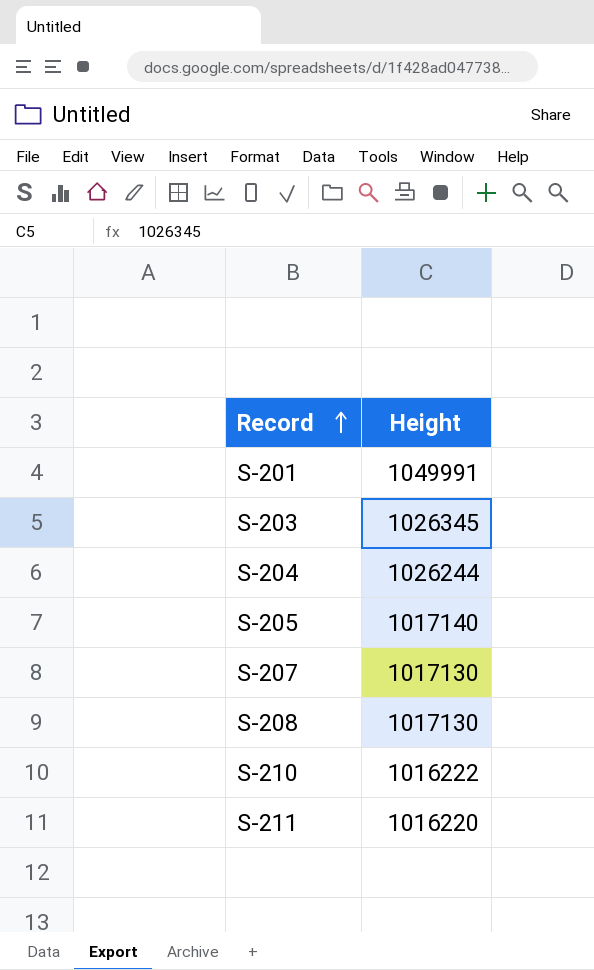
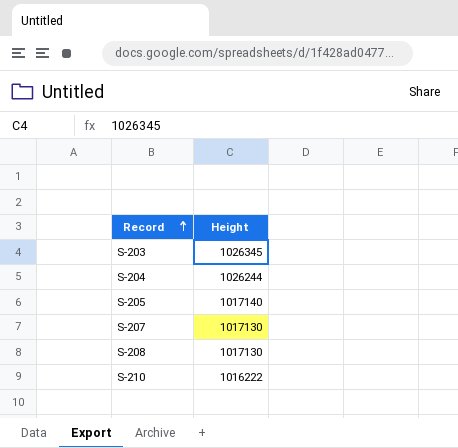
row S-201: 1049991 -> none
row S-211: 1016220 -> none

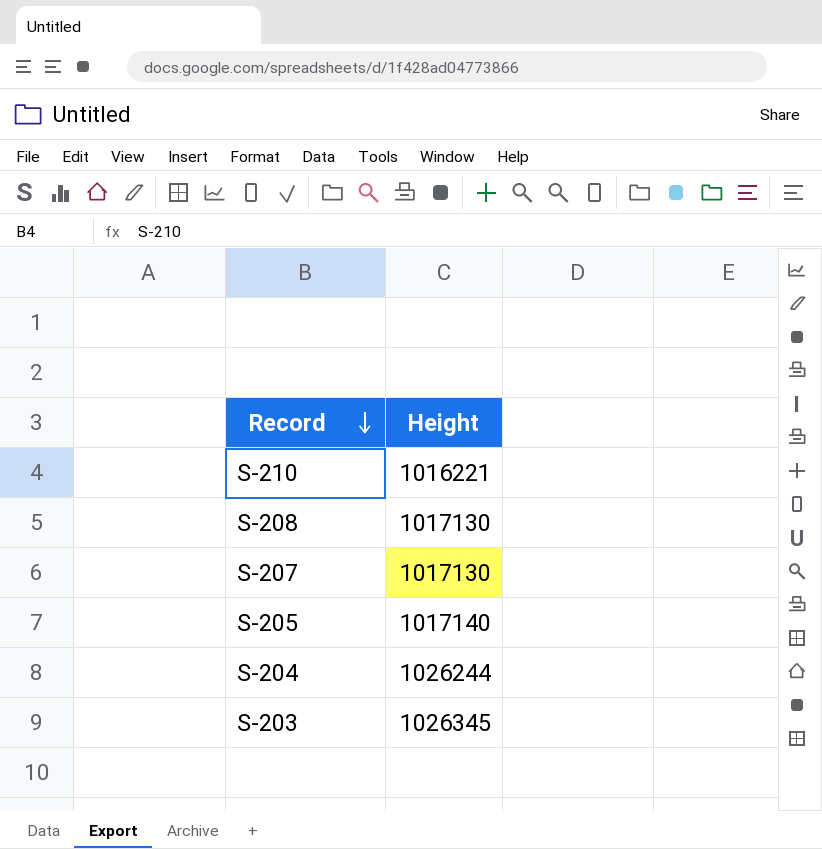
row order: Record ascending -> Record descending
S-210 | Height: 1016222 -> 1016221

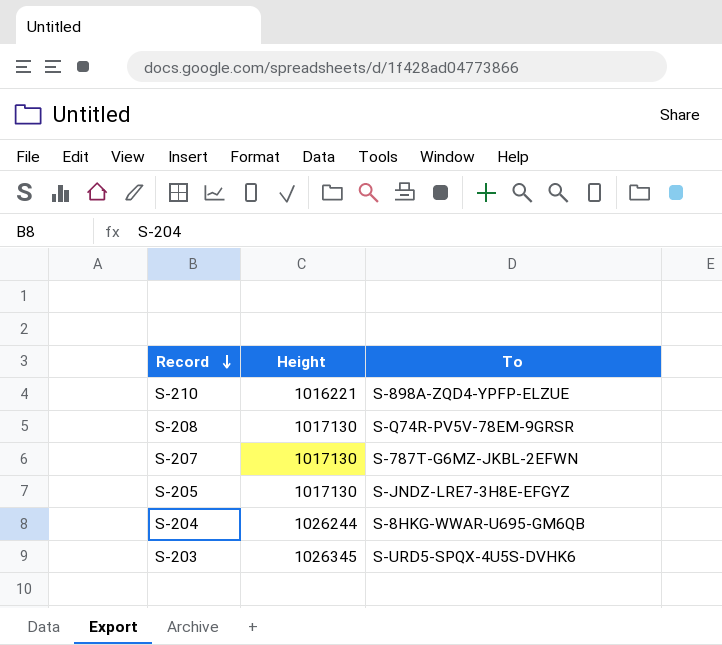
column To | position: none -> 3
S-205 | Height: 1017140 -> 1017130

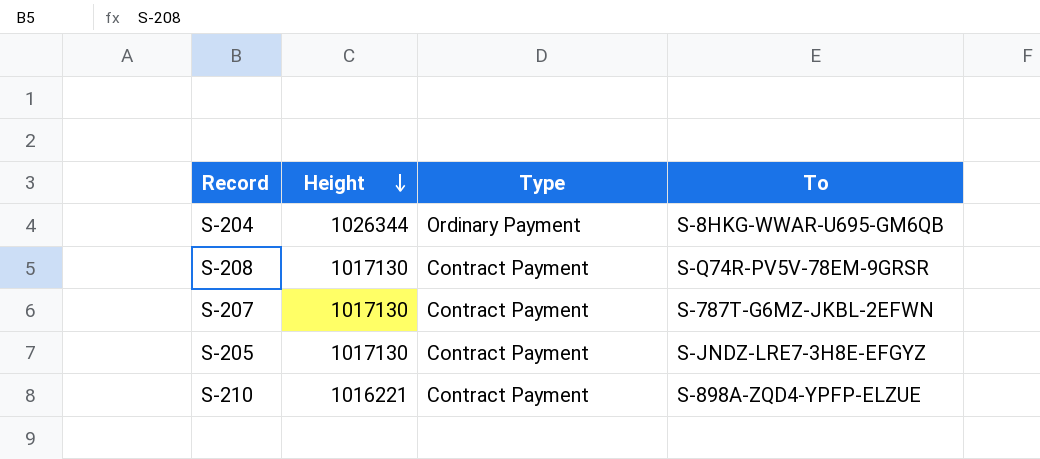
row order: Record descending -> Height descending
column Type | position: none -> 3
row S-203: 1026345 | S-URD5-SPQX-4U5S-DVHK6 -> none
S-204 | Height: 1026244 -> 1026344

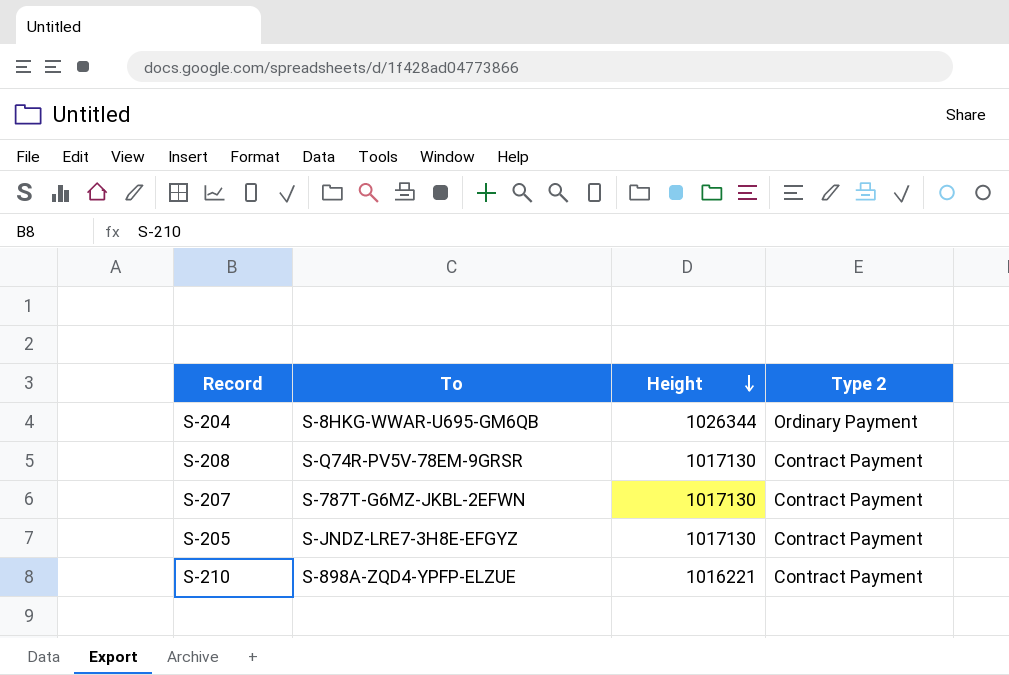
column To | position: 4 -> 2
column name: Type -> Type 2

